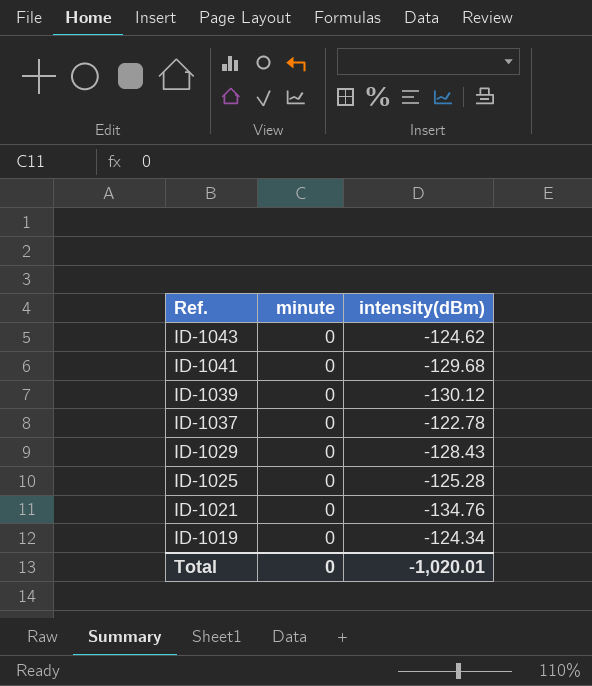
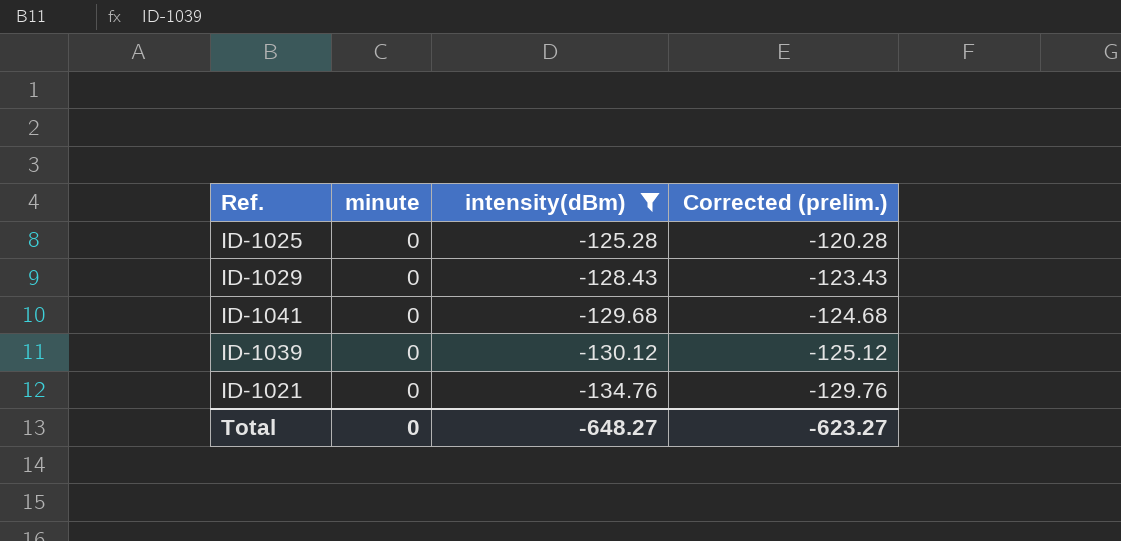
filter: none -> intensity(dBm) <= -125.28
row order: Ref. descending -> intensity(dBm) descending
column Corrected (prelim.) | formula: none -> [intensity(dBm)] + 5
Total | intensity(dBm): -1,020.01 -> -648.27

